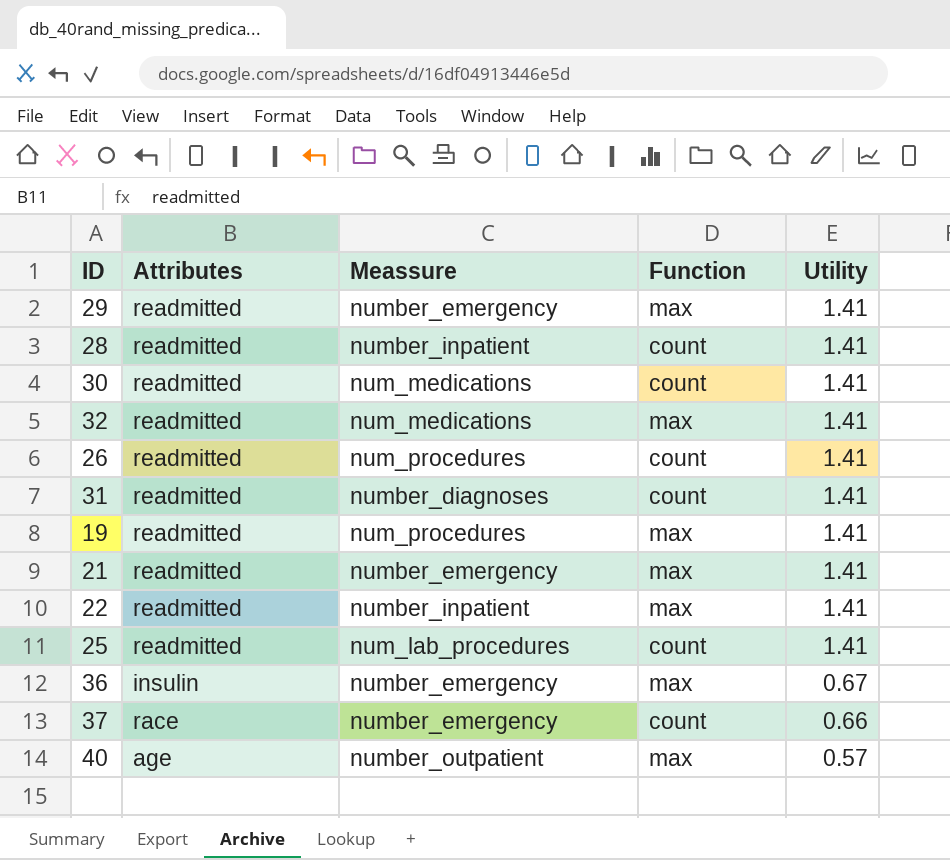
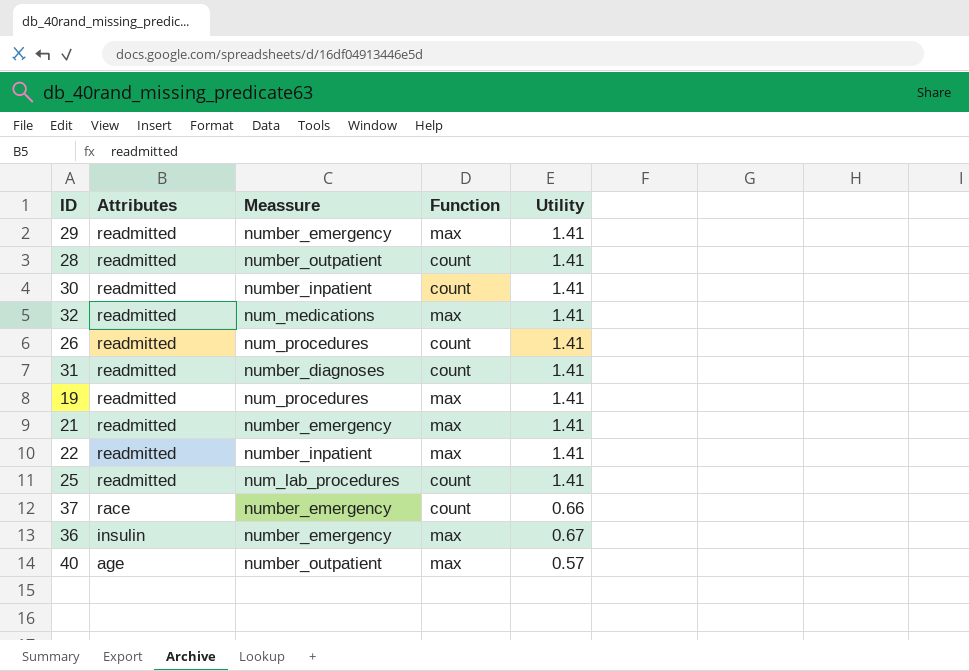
row order: Utility descending -> Attributes descending
28 | Meassure: number_inpatient -> number_outpatient
30 | Meassure: num_medications -> number_inpatient

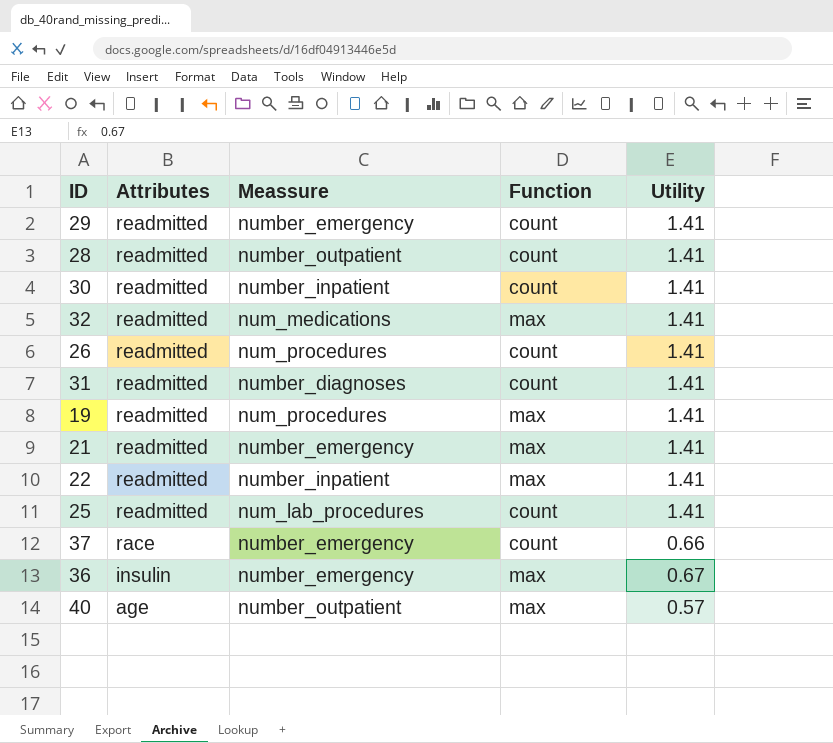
29 | Function: max -> count

